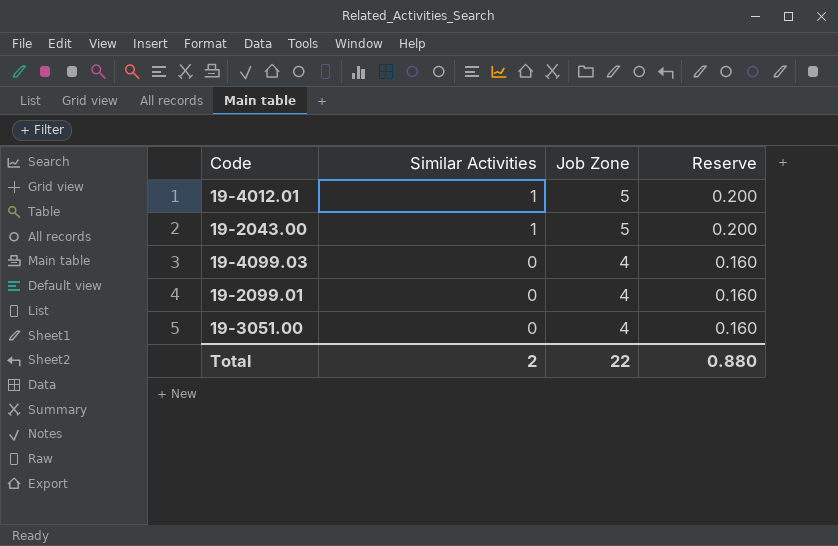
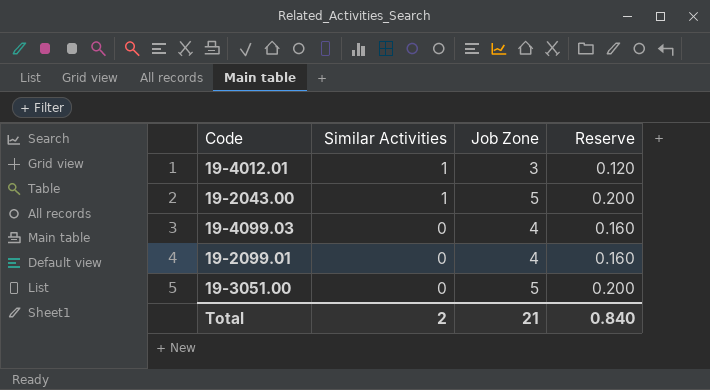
19-4012.01 | Job Zone: 5 -> 3
19-4012.01 | Reserve: 0.200 -> 0.120
19-3051.00 | Job Zone: 4 -> 5
19-3051.00 | Reserve: 0.160 -> 0.200
Total | Job Zone: 22 -> 21
Total | Reserve: 0.880 -> 0.840

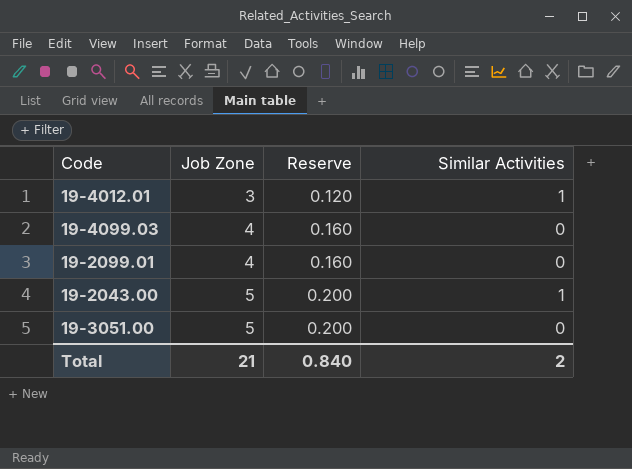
row order: Similar Activities descending -> Job Zone ascending
column Similar Activities | position: 2 -> 4

